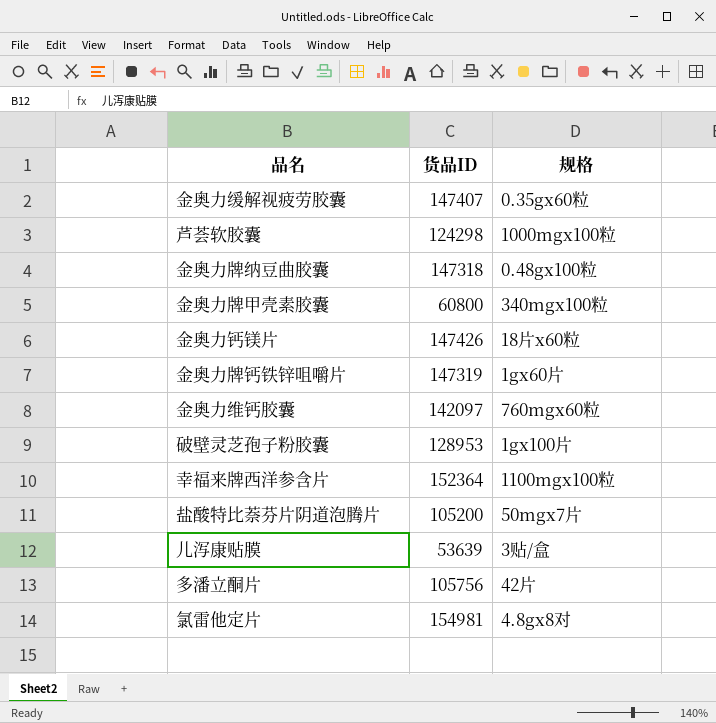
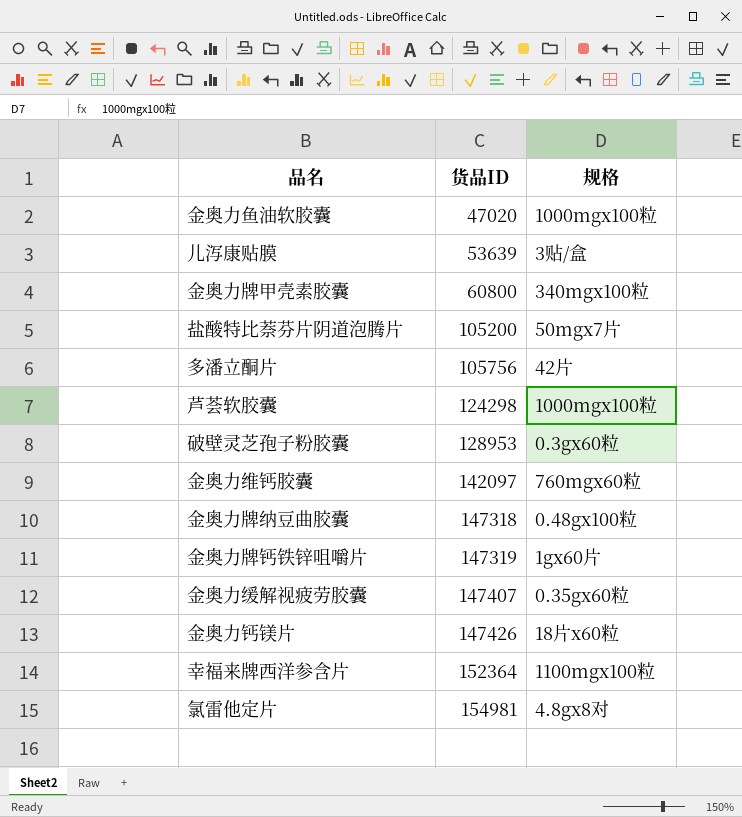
row order: none -> 货品ID ascending
row 金奥力鱼油软胶囊: none -> 47020 | 1000mgx100粒
破壁灵芝孢子粉胶囊 | 规格: 1gx100片 -> 0.3gx60粒

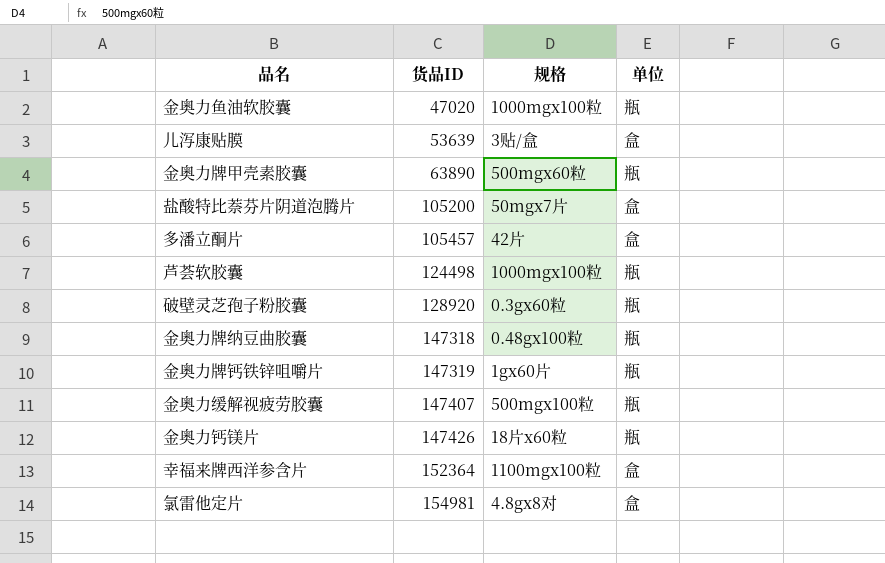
column 单位 | position: none -> 4
row 金奥力维钙胶囊: 142097 | 760mgx60粒 -> none
金奥力牌甲壳素胶囊 | 货品ID: 60800 -> 63890
金奥力牌甲壳素胶囊 | 规格: 340mgx100粒 -> 500mgx60粒
多潘立酮片 | 货品ID: 105756 -> 105457
芦荟软胶囊 | 货品ID: 124298 -> 124498
破壁灵芝孢子粉胶囊 | 货品ID: 128953 -> 128920
金奥力缓解视疲劳胶囊 | 规格: 0.35gx60粒 -> 500mgx100粒

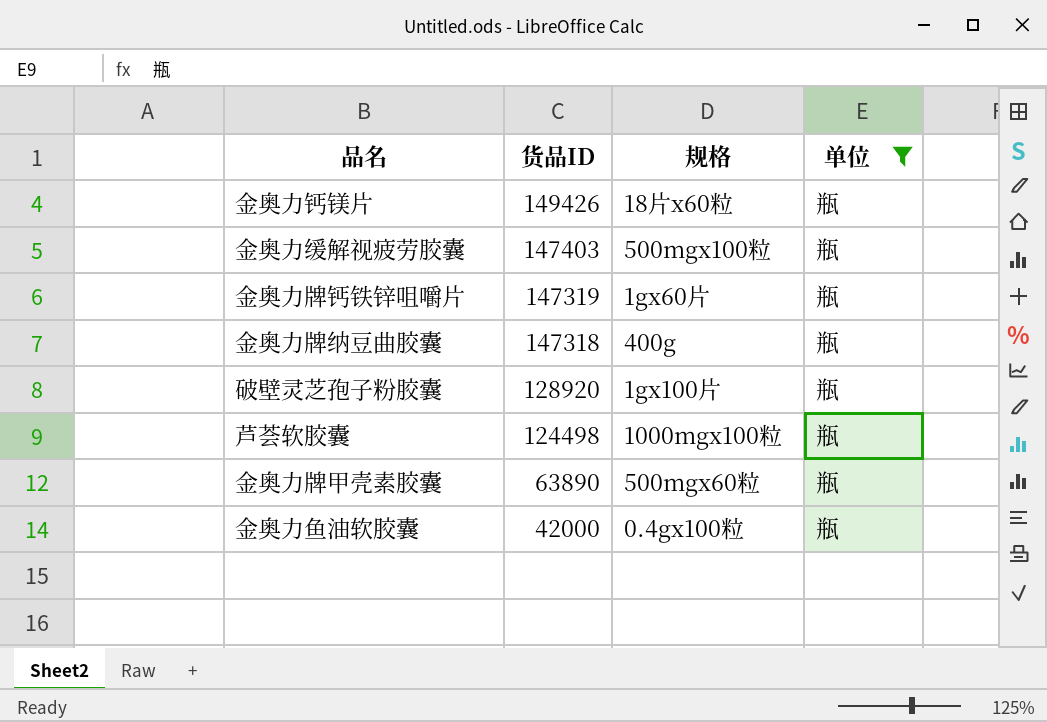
filter: none -> 单位 = 瓶
row order: 货品ID ascending -> 货品ID descending
金奥力钙镁片 | 货品ID: 147426 -> 149426
金奥力缓解视疲劳胶囊 | 货品ID: 147407 -> 147403
金奥力牌纳豆曲胶囊 | 规格: 0.48gx100粒 -> 400g
破壁灵芝孢子粉胶囊 | 规格: 0.3gx60粒 -> 1gx100片
金奥力鱼油软胶囊 | 货品ID: 47020 -> 42000
金奥力鱼油软胶囊 | 规格: 1000mgx100粒 -> 0.4gx100粒

